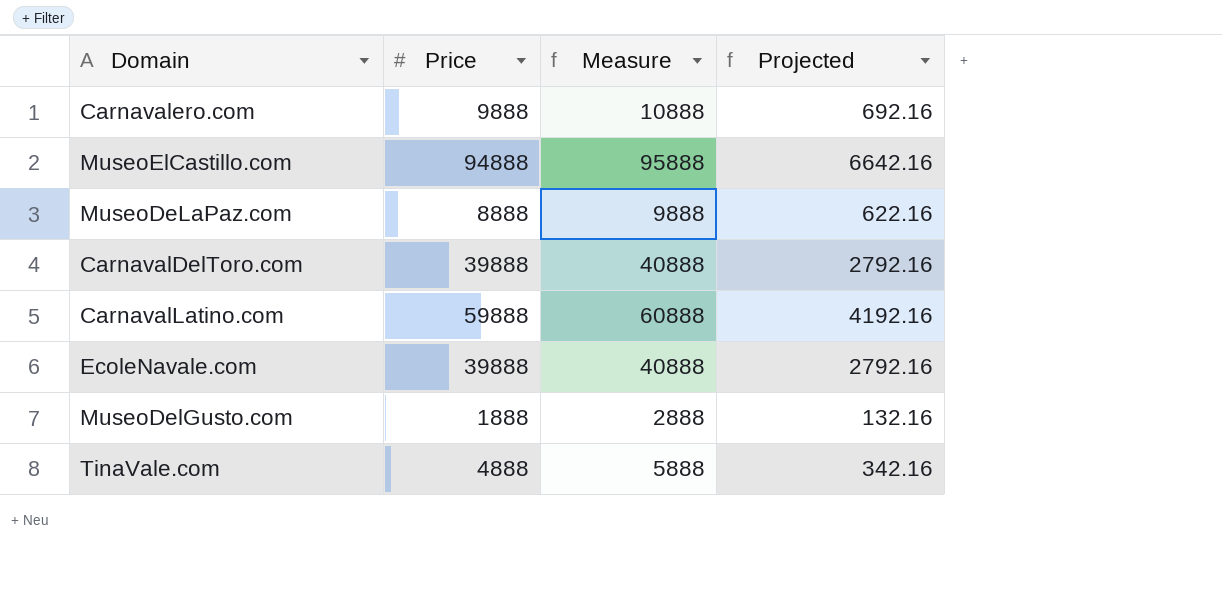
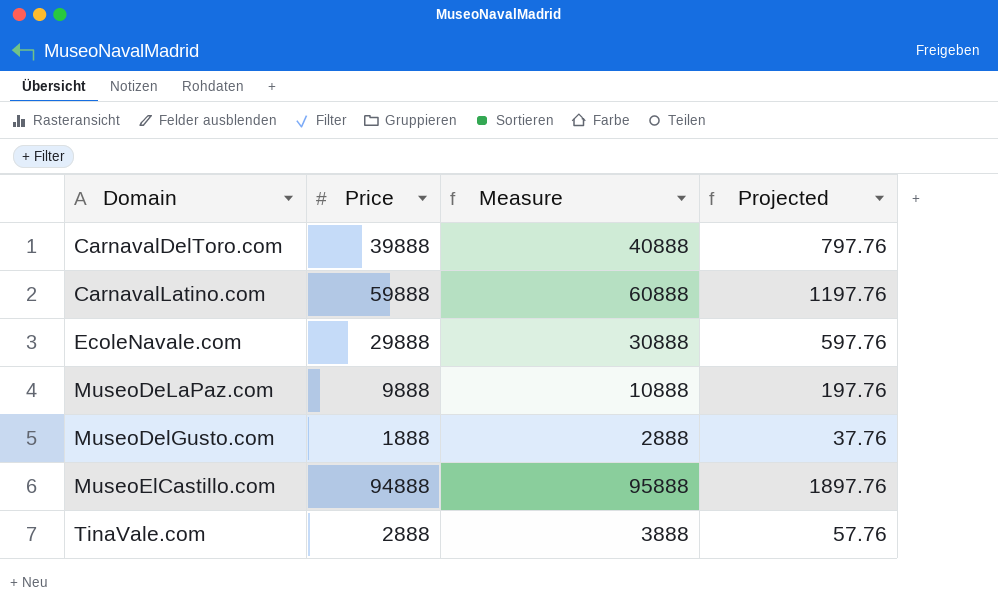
row order: none -> Domain ascending
column Projected | formula: [Price] * 0.07 -> [Price] * 0.02
row Carnavalero.com: 9888 | 10888 | 692.16 -> none
EcoleNavale.com | Price: 39888 -> 29888
EcoleNavale.com | Measure: 40888 -> 30888
MuseoDeLaPaz.com | Price: 8888 -> 9888
MuseoDeLaPaz.com | Measure: 9888 -> 10888
TinaVale.com | Price: 4888 -> 2888
TinaVale.com | Measure: 5888 -> 3888

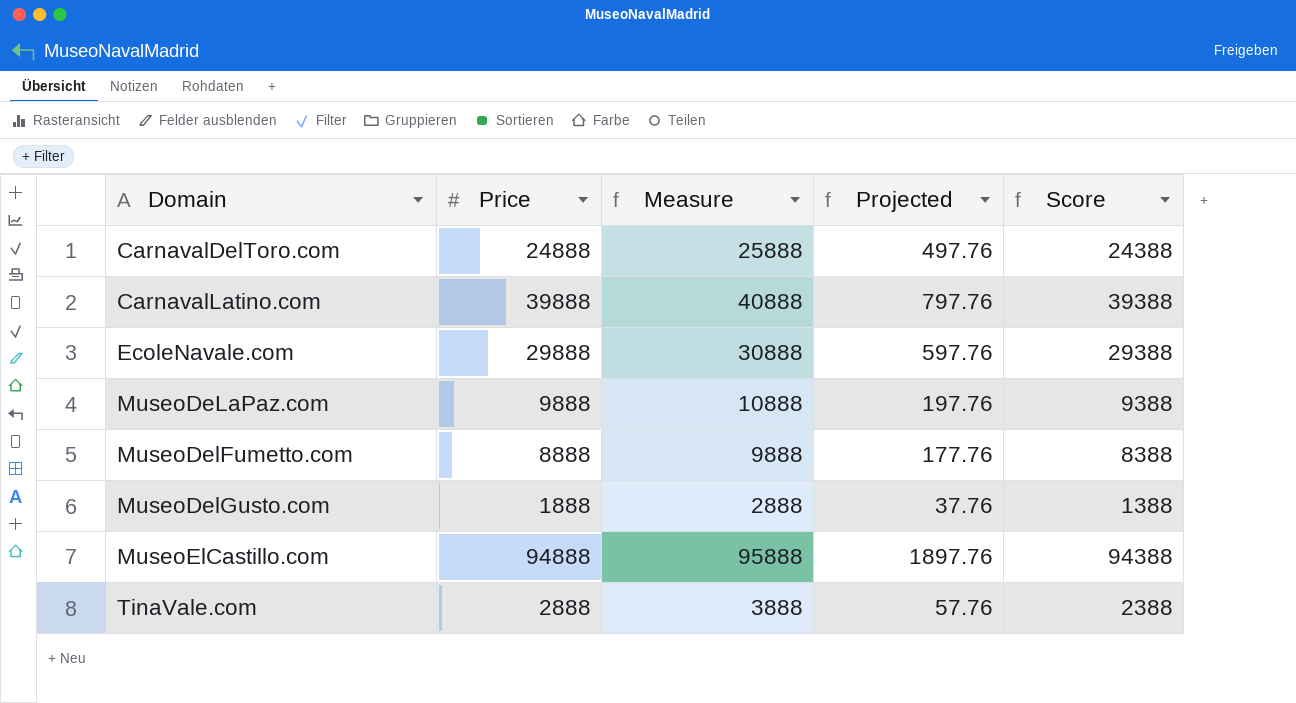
column Score | formula: none -> [Price] - 500
CarnavalDelToro.com | Price: 39888 -> 24888
CarnavalDelToro.com | Measure: 40888 -> 25888
CarnavalDelToro.com | Projected: 797.76 -> 497.76
CarnavalLatino.com | Price: 59888 -> 39888
CarnavalLatino.com | Measure: 60888 -> 40888
CarnavalLatino.com | Projected: 1197.76 -> 797.76
row MuseoDelFumetto.com: none -> 8888 | 9888 | 177.76 | 8388

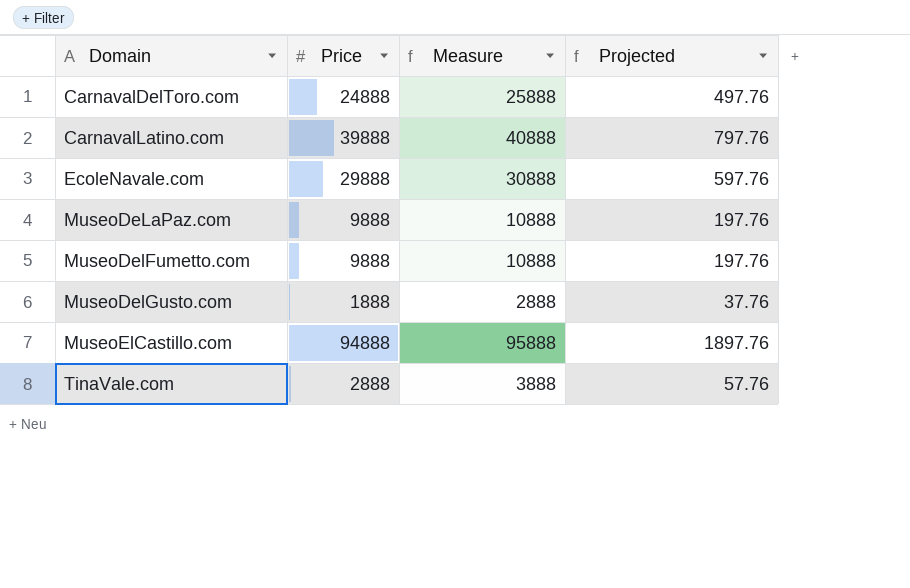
column Score | formula: [Price] - 500 -> none
MuseoDelFumetto.com | Price: 8888 -> 9888
MuseoDelFumetto.com | Measure: 9888 -> 10888
MuseoDelFumetto.com | Projected: 177.76 -> 197.76

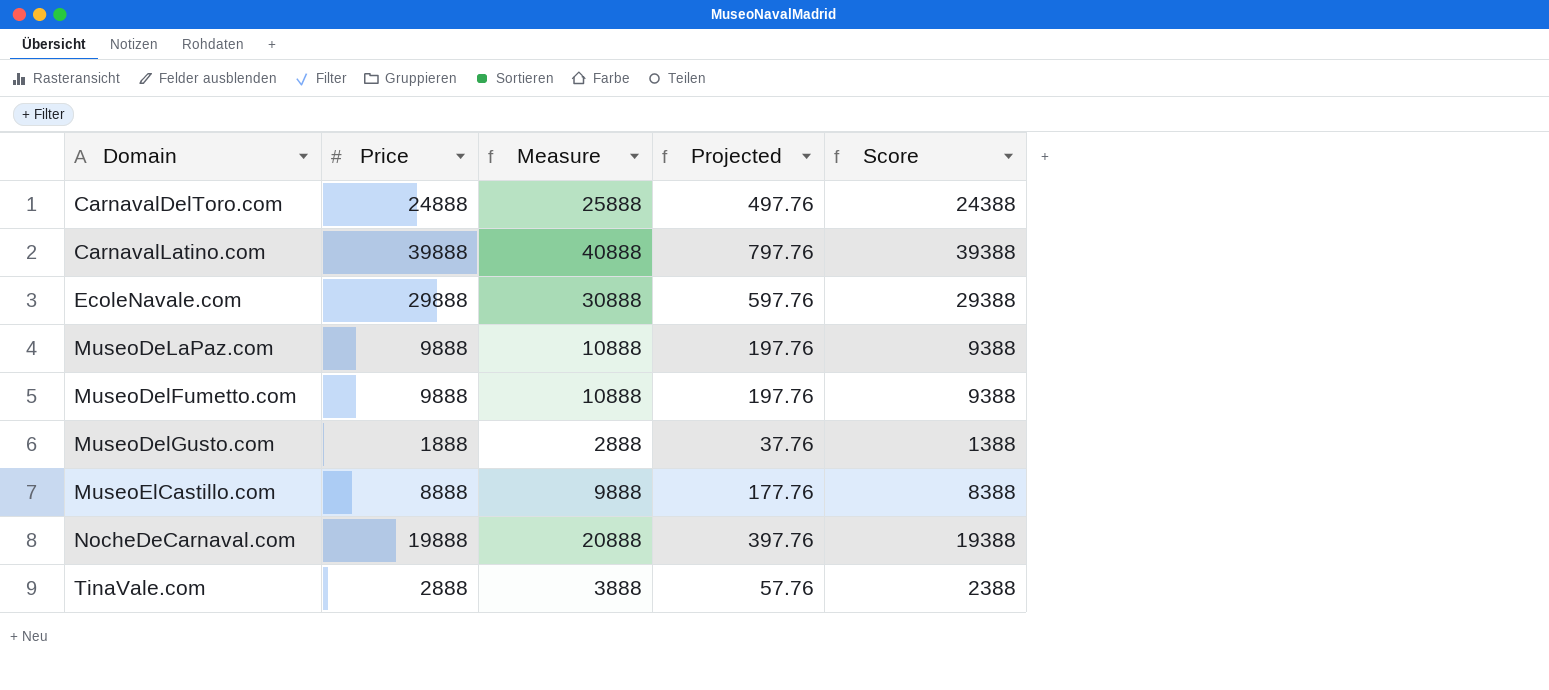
column Score | formula: none -> [Price] - 500
MuseoElCastillo.com | Price: 94888 -> 8888
MuseoElCastillo.com | Measure: 95888 -> 9888
MuseoElCastillo.com | Projected: 1897.76 -> 177.76
row NocheDeCarnaval.com: none -> 19888 | 20888 | 397.76 | 19388

